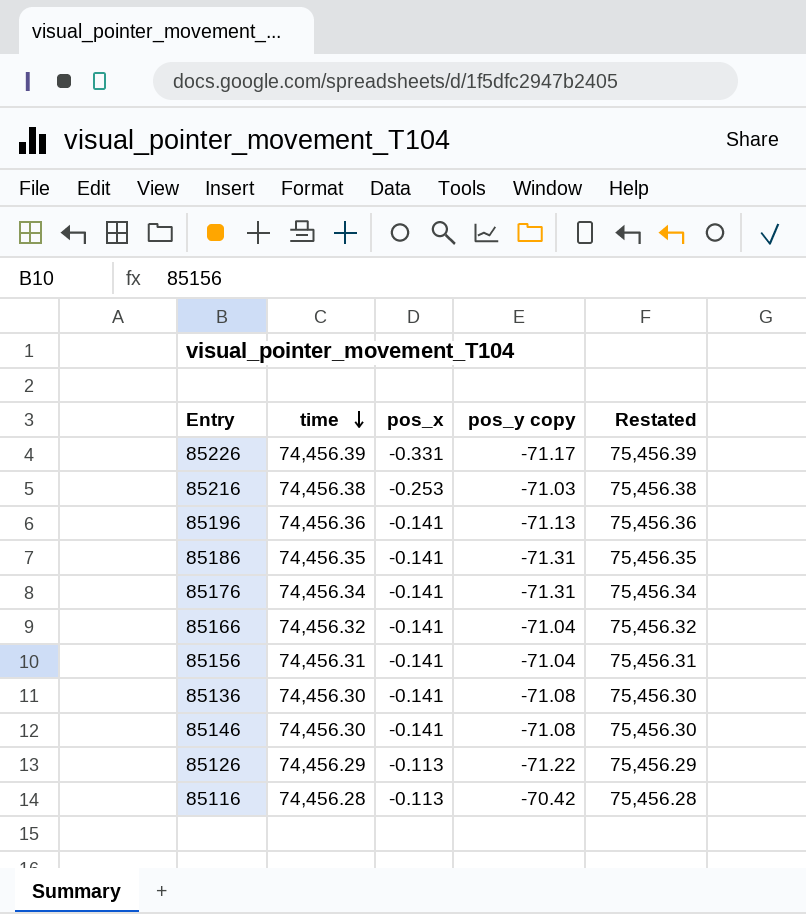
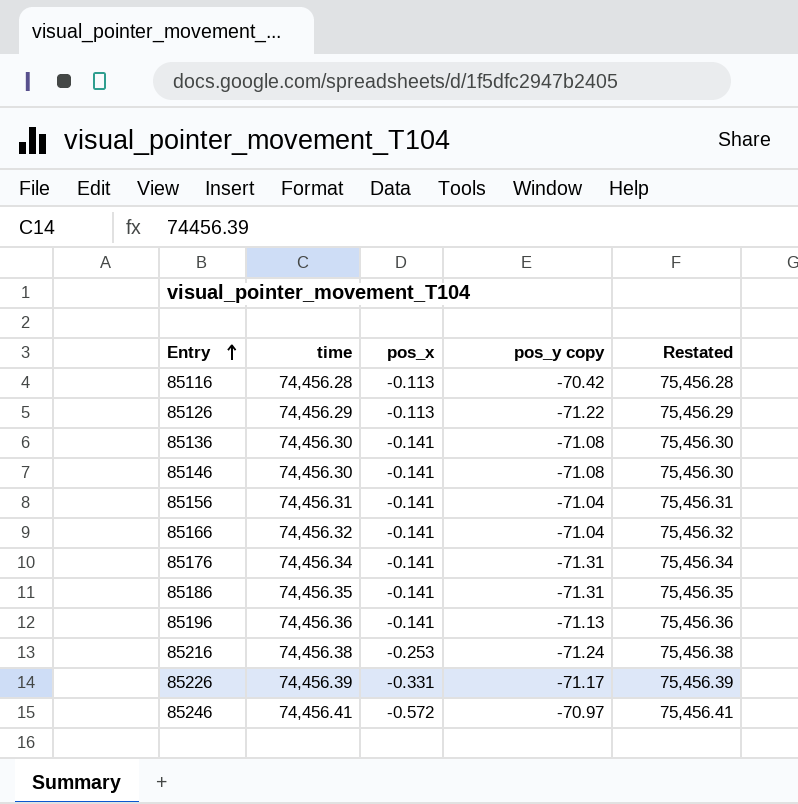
row order: time descending -> Entry ascending
85216 | pos_y copy: -71.03 -> -71.24
row 85246: none -> 74,456.41 | -0.572 | -70.97 | 75,456.41

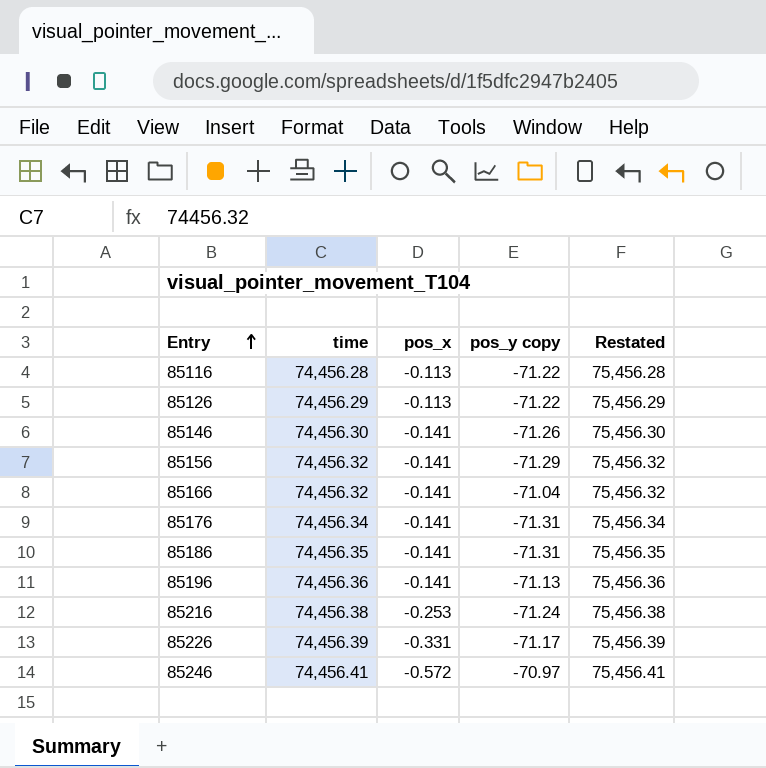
row 85136: 74,456.30 | -0.141 | -71.08 | 75,456.30 -> none
85116 | pos_y copy: -70.42 -> -71.22
85146 | pos_y copy: -71.08 -> -71.26
85156 | time: 74,456.31 -> 74,456.32
85156 | pos_y copy: -71.04 -> -71.29
85156 | Restated: 75,456.31 -> 75,456.32

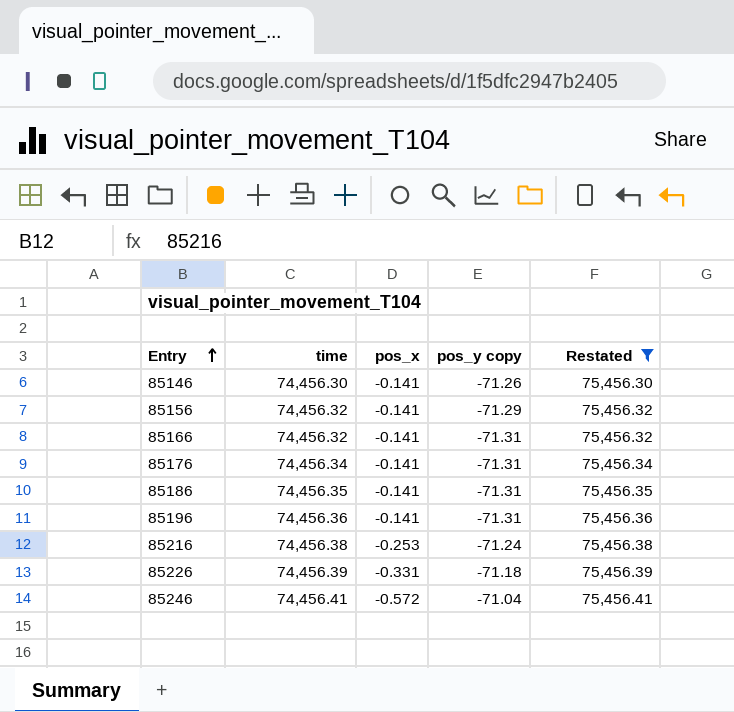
filter: none -> Restated >= 75,456.30
85166 | pos_y copy: -71.04 -> -71.31
85196 | pos_y copy: -71.13 -> -71.31
85226 | pos_y copy: -71.17 -> -71.18
85246 | pos_y copy: -70.97 -> -71.04

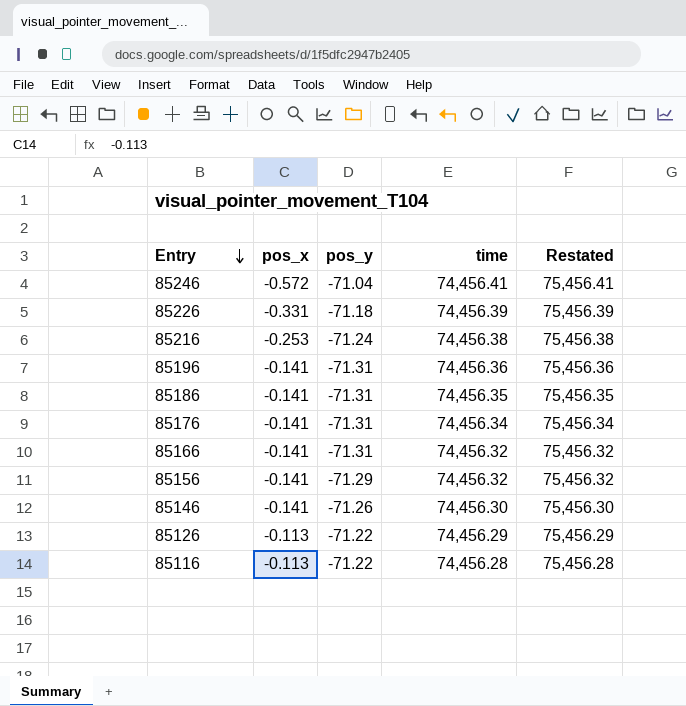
filter: Restated >= 75,456.30 -> none
row order: Entry ascending -> Entry descending
column name: pos_y copy -> pos_y
column time | position: 2 -> 4

